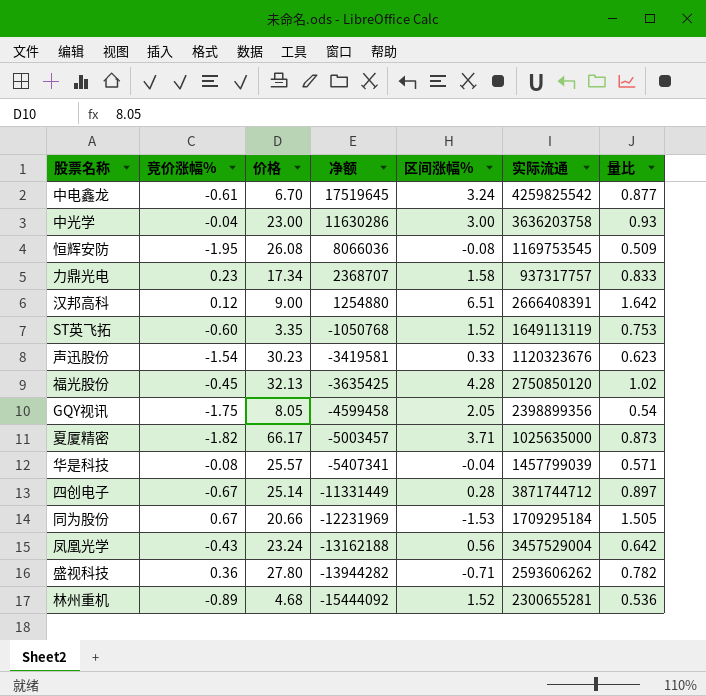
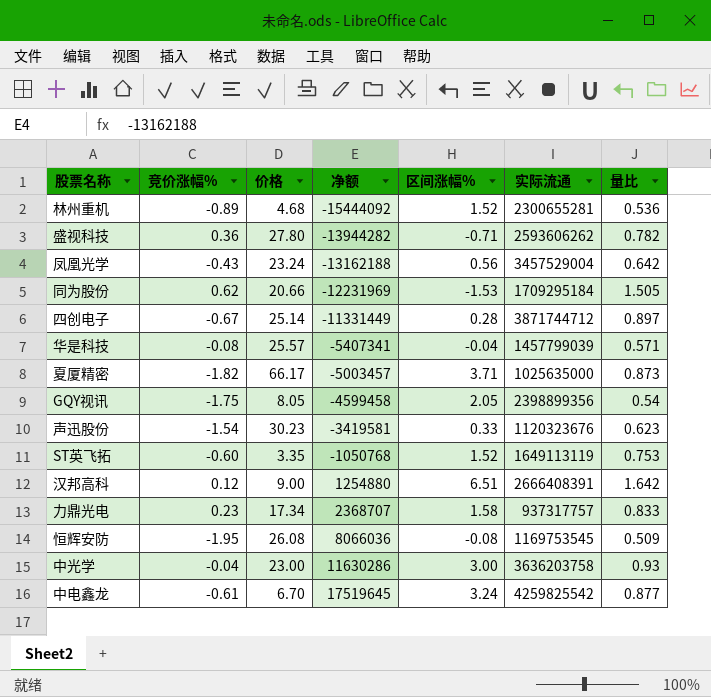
row order: 净额 descending -> 净额 ascending
row 福光股份: -0.45 | 32.13 | -3635425 | 4.28 | 2750850120 | 1.02 -> none
同为股份 | 竞价涨幅%: 0.67 -> 0.62

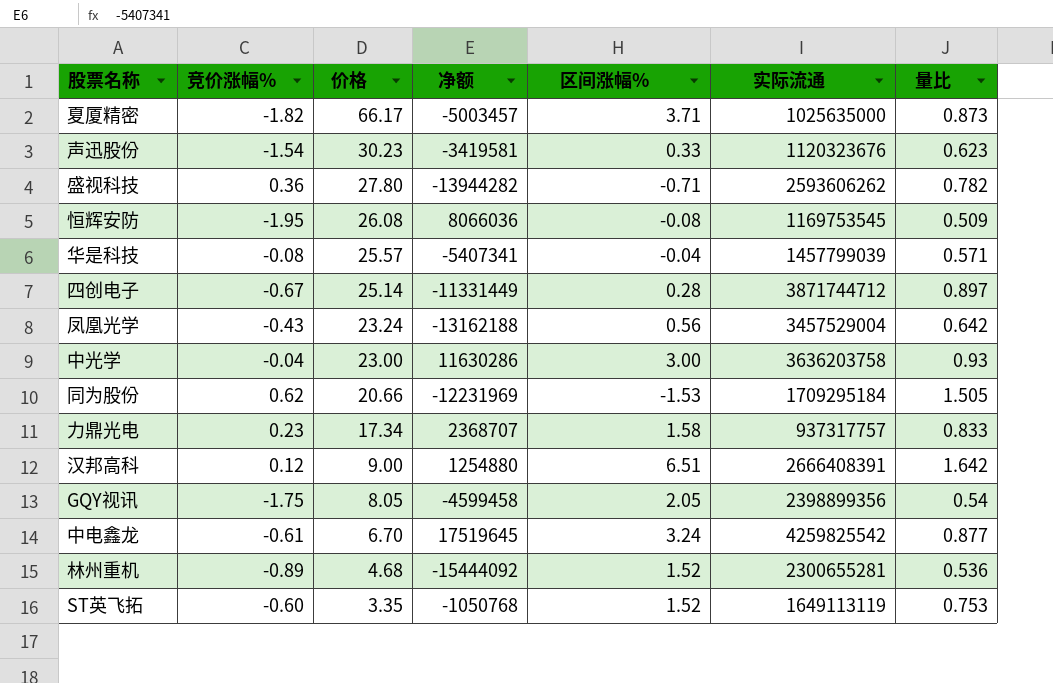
row order: 净额 ascending -> 价格 descending

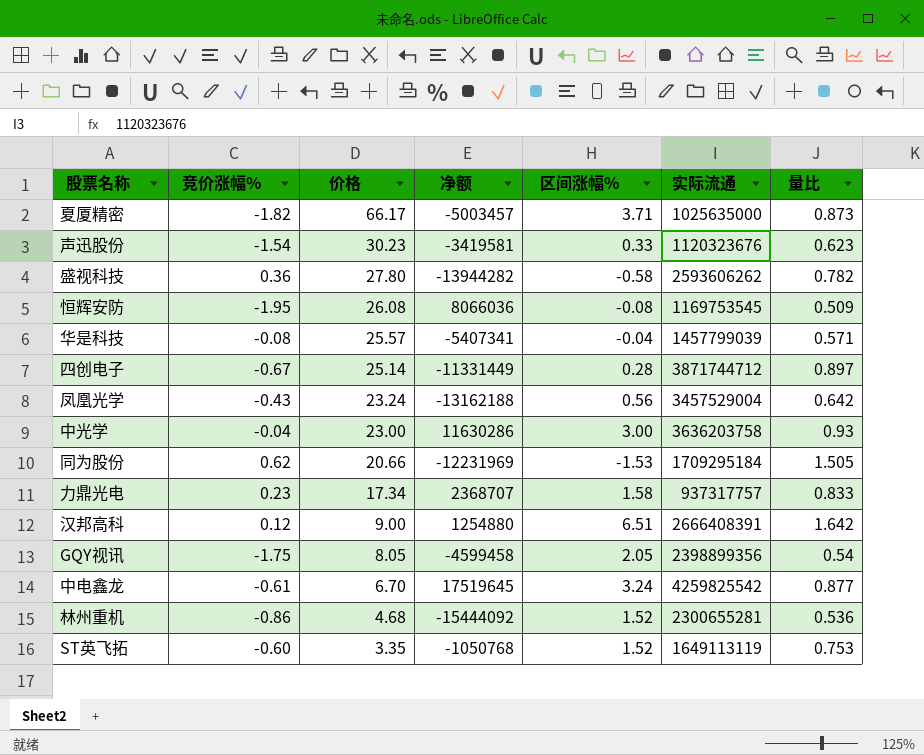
盛视科技 | 区间涨幅%: -0.71 -> -0.58
林州重机 | 竞价涨幅%: -0.89 -> -0.86

